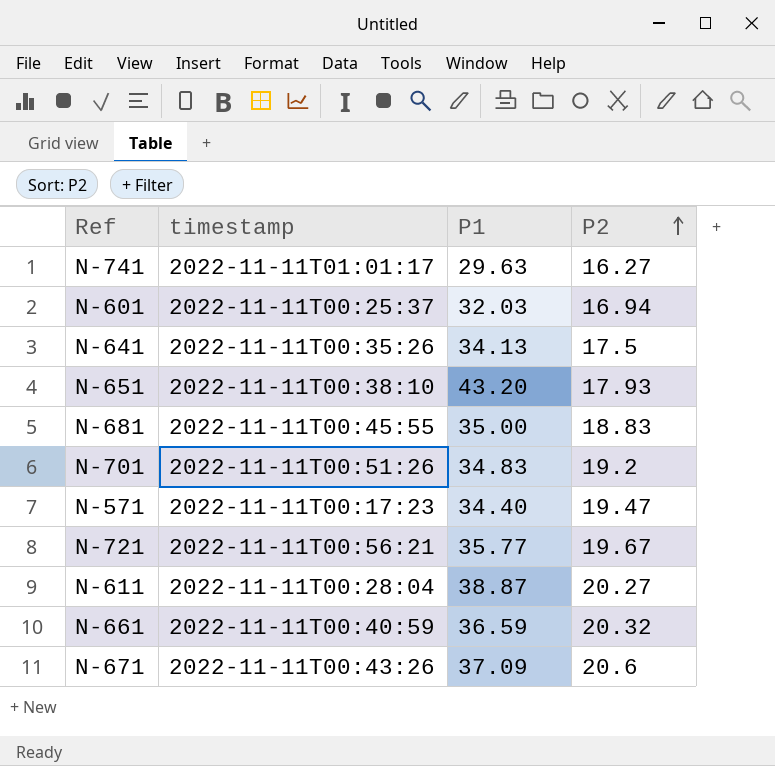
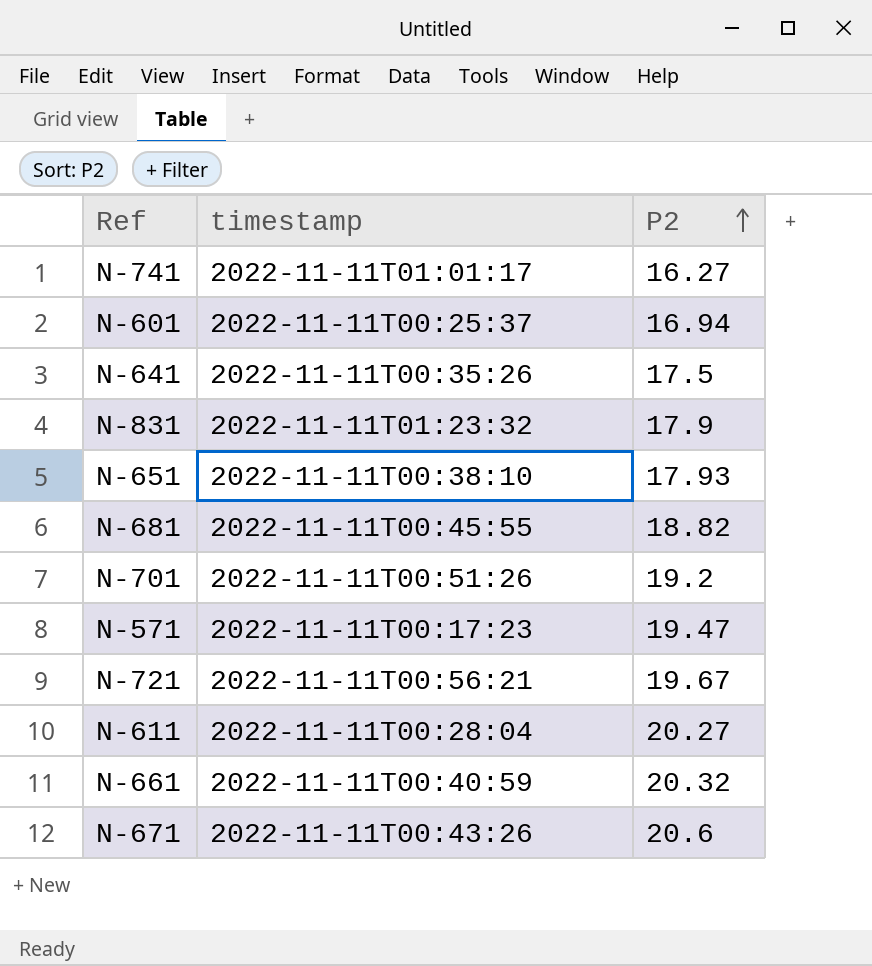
column P1 | position: 3 -> none
row N-831: none -> 2022-11-11T01:23:32 | 17.9
N-681 | P2: 18.83 -> 18.82

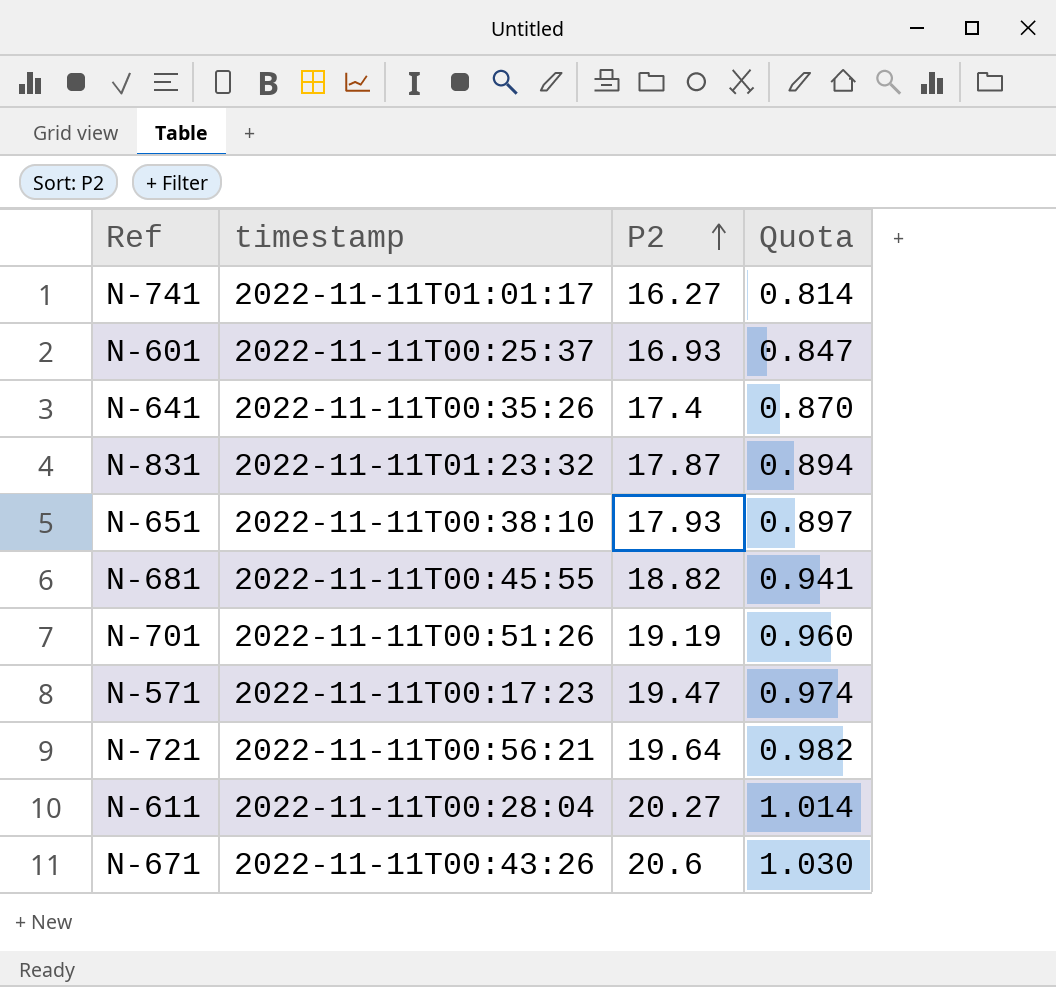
column Quota | formula: none -> [P2] * 0.05
row N-661: 2022-11-11T00:40:59 | 20.32 -> none
N-601 | P2: 16.94 -> 16.93
N-641 | P2: 17.5 -> 17.4
N-831 | P2: 17.9 -> 17.87
N-701 | P2: 19.2 -> 19.19
N-721 | P2: 19.67 -> 19.64

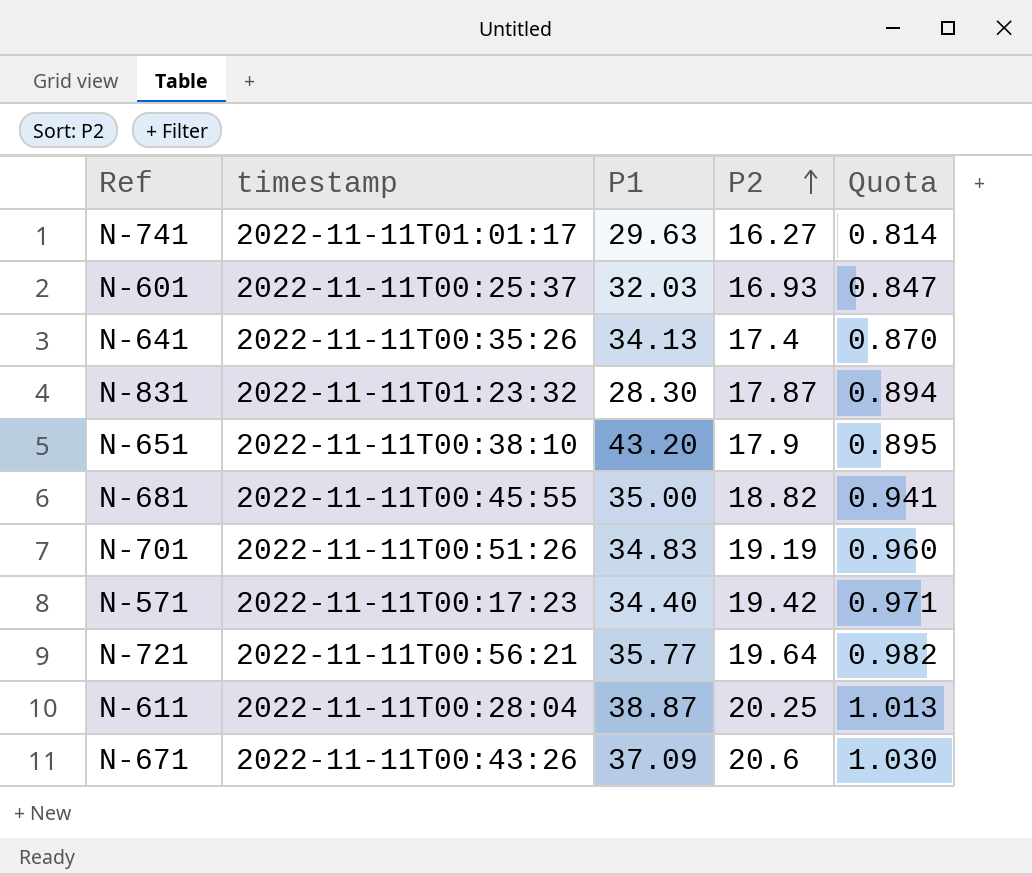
column P1 | position: none -> 3
N-651 | P2: 17.93 -> 17.9
N-651 | Quota: 0.897 -> 0.895
N-571 | P2: 19.47 -> 19.42
N-571 | Quota: 0.974 -> 0.971
N-611 | P2: 20.27 -> 20.25
N-611 | Quota: 1.014 -> 1.013

